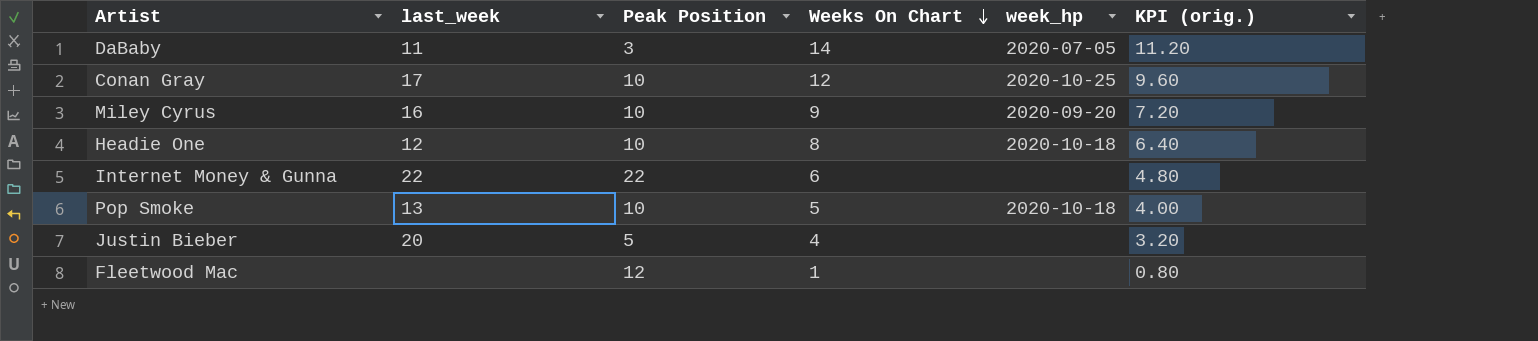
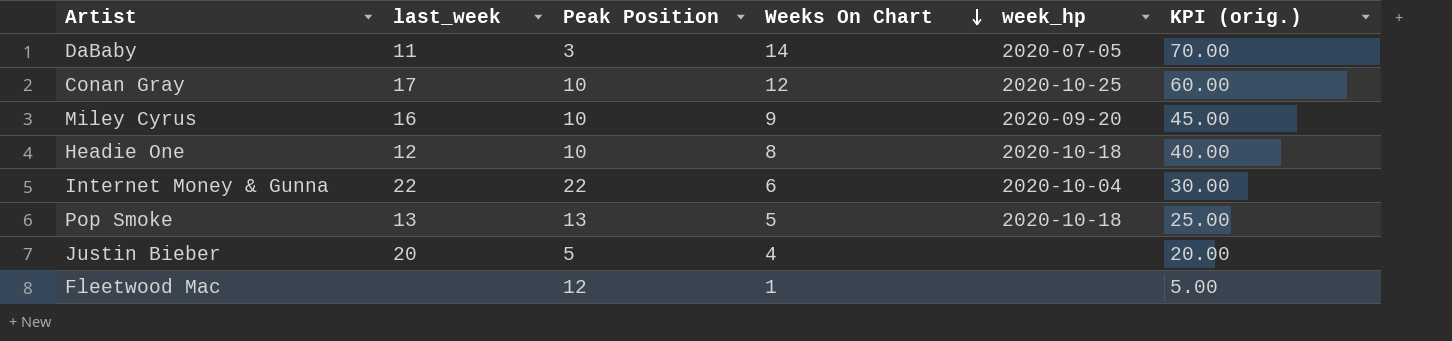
column KPI (orig.) | formula: [Weeks On Chart] * 0.8 -> [Weeks On Chart] * 5
Internet Money & Gunna | week_hp: none -> 2020-10-04
Pop Smoke | Peak Position: 10 -> 13

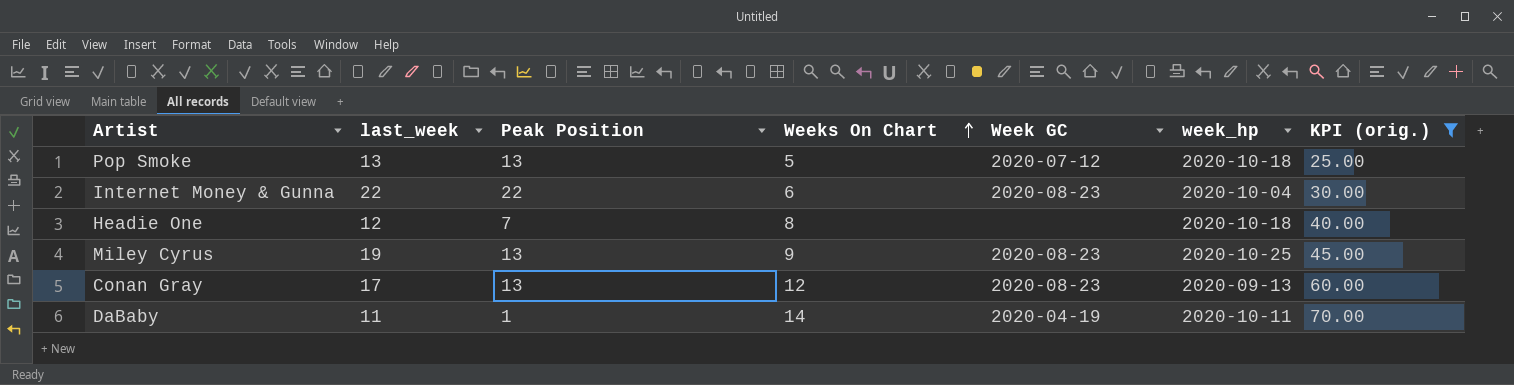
filter: none -> KPI (orig.) >= 25.00
row order: Weeks On Chart descending -> Weeks On Chart ascending
column Week GC | position: none -> 5
Headie One | Peak Position: 10 -> 7
Miley Cyrus | last_week: 16 -> 19
Miley Cyrus | Peak Position: 10 -> 13
Miley Cyrus | week_hp: 2020-09-20 -> 2020-10-25
Conan Gray | Peak Position: 10 -> 13
Conan Gray | week_hp: 2020-10-25 -> 2020-09-13
DaBaby | Peak Position: 3 -> 1
DaBaby | week_hp: 2020-07-05 -> 2020-10-11

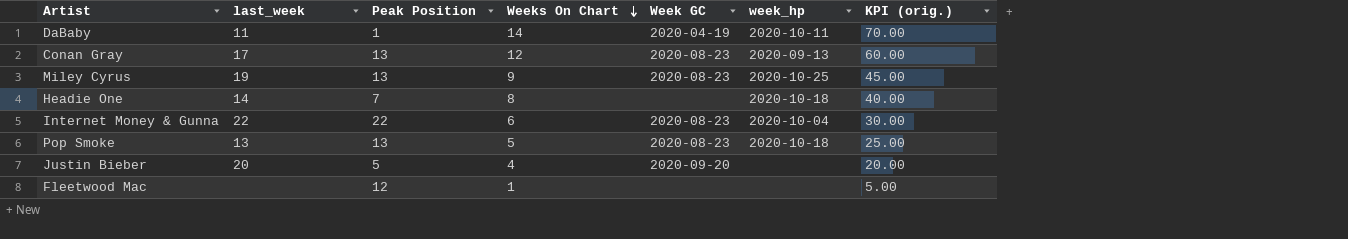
filter: KPI (orig.) >= 25.00 -> none
row order: Weeks On Chart ascending -> Weeks On Chart descending
Headie One | last_week: 12 -> 14
Pop Smoke | Week GC: 2020-07-12 -> 2020-08-23

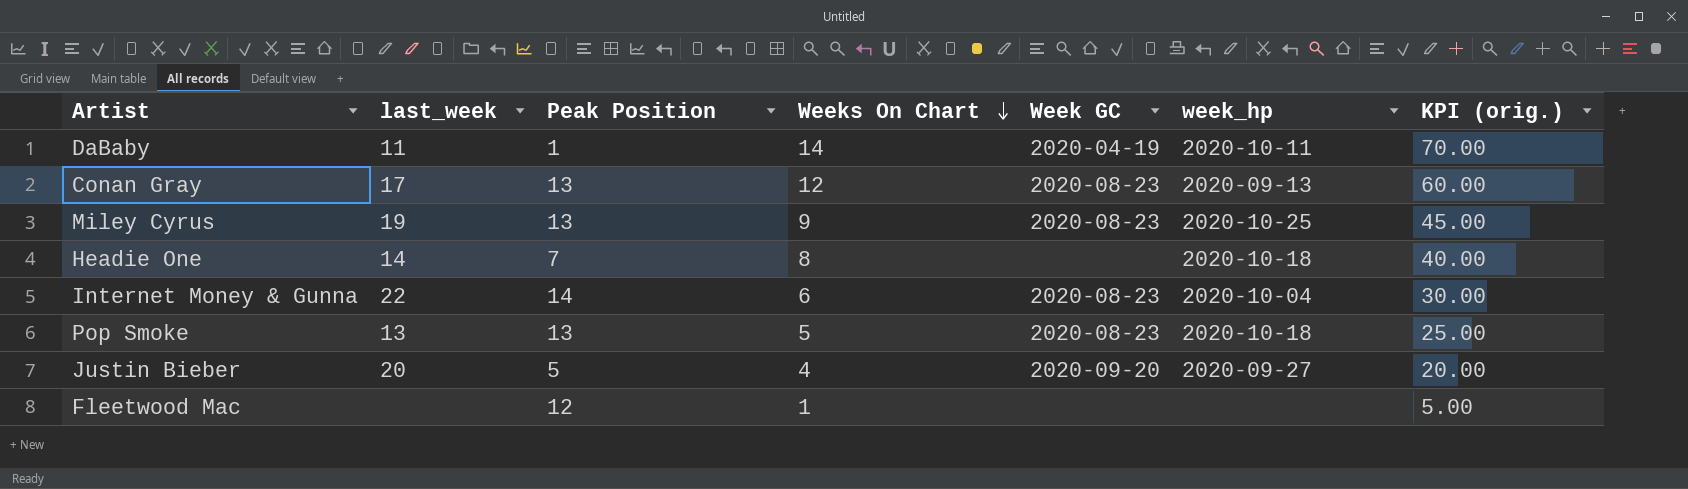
Internet Money & Gunna | Peak Position: 22 -> 14
Justin Bieber | week_hp: none -> 2020-09-27

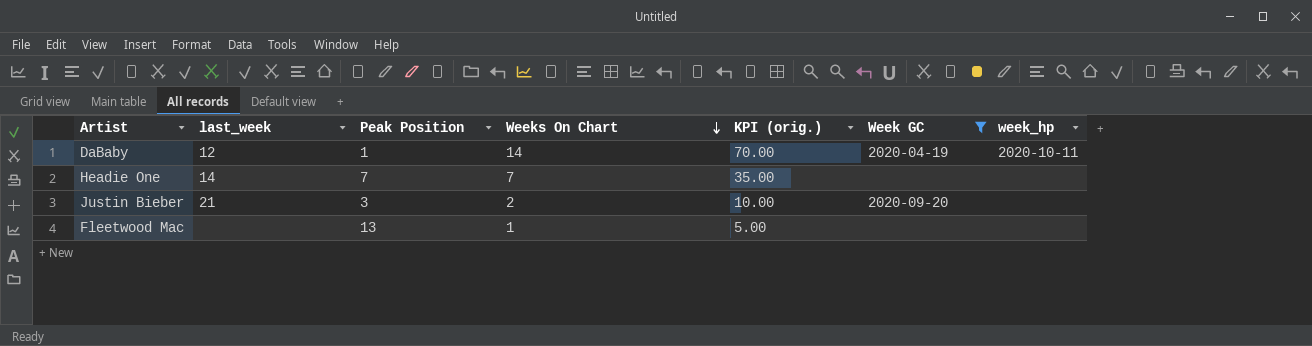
filter: none -> Week GC != 2020-08-23
column KPI (orig.) | position: 7 -> 5
DaBaby | last_week: 11 -> 12
Headie One | Weeks On Chart: 8 -> 7
Headie One | KPI (orig.): 40.00 -> 35.00
Headie One | week_hp: 2020-10-18 -> none
Justin Bieber | last_week: 20 -> 21
Justin Bieber | Peak Position: 5 -> 3
Justin Bieber | Weeks On Chart: 4 -> 2
Justin Bieber | KPI (orig.): 20.00 -> 10.00
Justin Bieber | week_hp: 2020-09-27 -> none
Fleetwood Mac | Peak Position: 12 -> 13

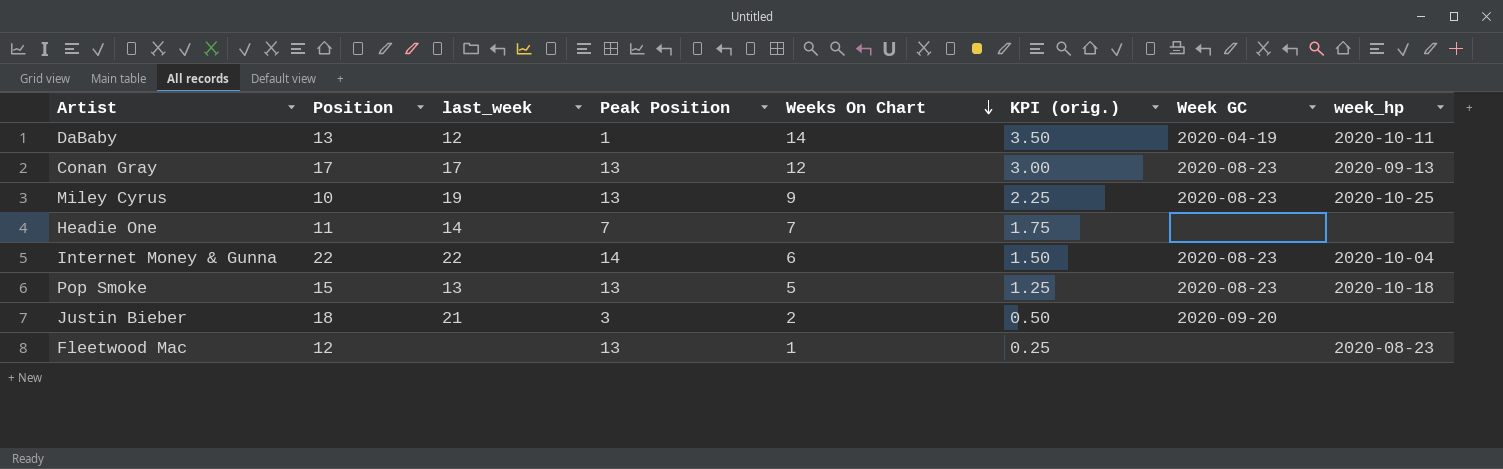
filter: Week GC != 2020-08-23 -> none
column Position | position: none -> 2
column KPI (orig.) | formula: [Weeks On Chart] * 5 -> [Weeks On Chart] * 0.25
Fleetwood Mac | week_hp: none -> 2020-08-23

